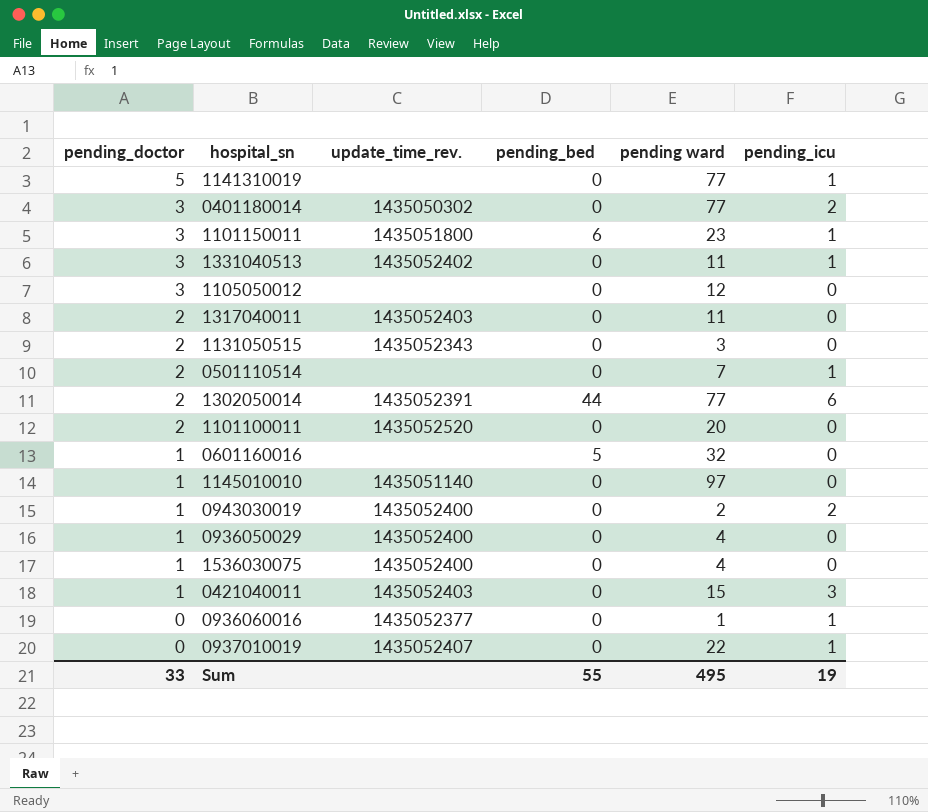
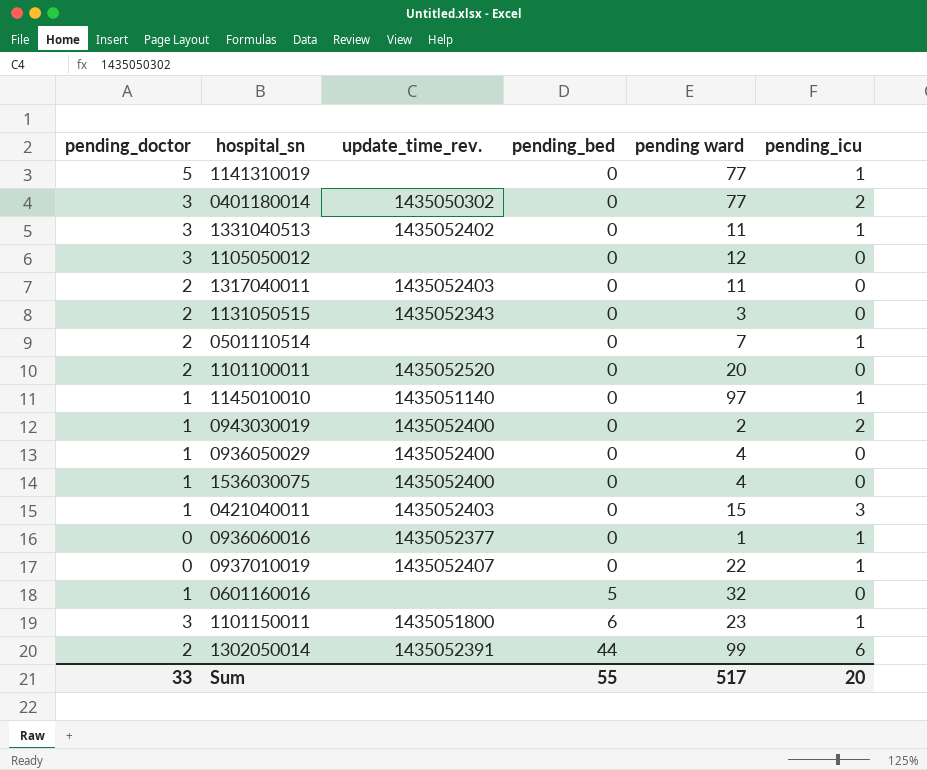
row order: pending_doctor descending -> pending_bed ascending
1145010010 | pending_icu: 0 -> 1
1302050014 | pending ward: 77 -> 99
Sum | pending ward: 495 -> 517
Sum | pending_icu: 19 -> 20

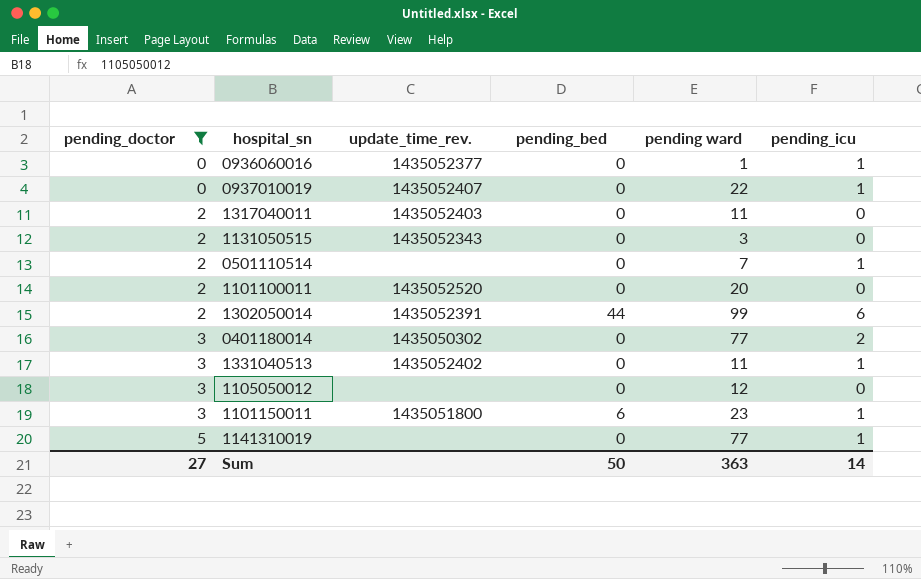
filter: none -> pending_doctor != 1
row order: pending_bed ascending -> pending_doctor ascending
Sum | pending_doctor: 33 -> 27
Sum | pending_bed: 55 -> 50
Sum | pending ward: 517 -> 363
Sum | pending_icu: 20 -> 14

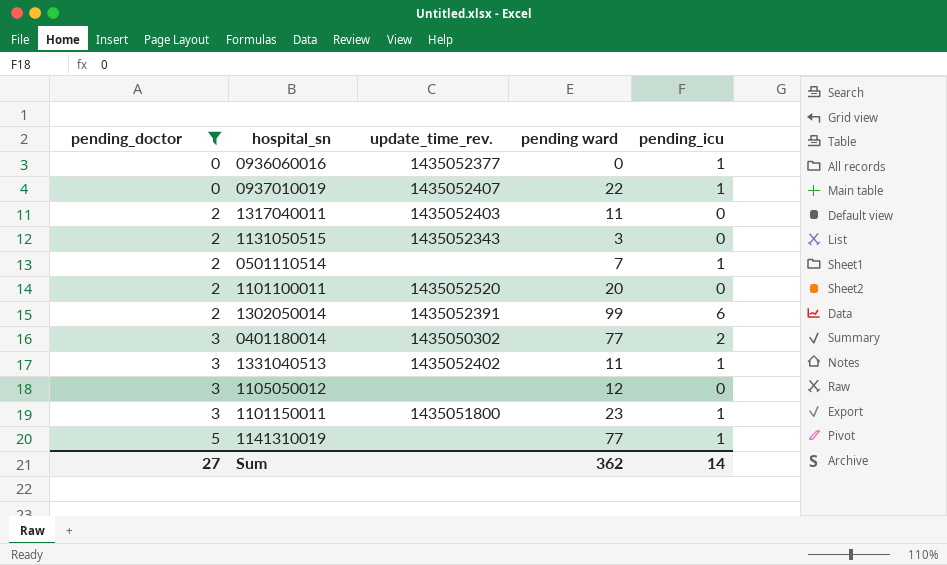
column pending_bed | position: 4 -> none
0936060016 | pending ward: 1 -> 0
Sum | pending ward: 363 -> 362

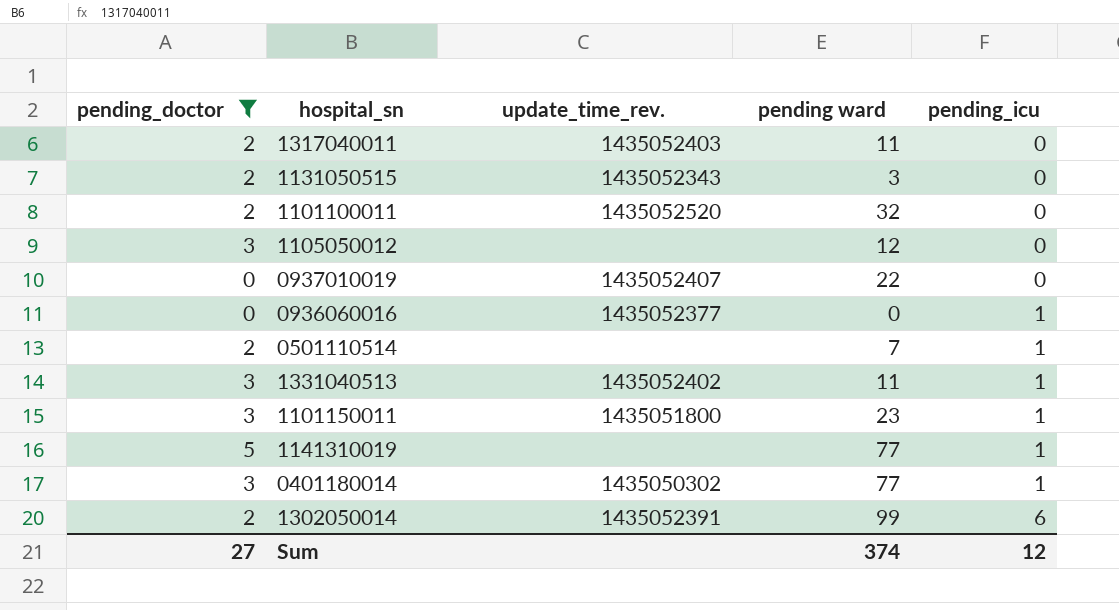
row order: pending_doctor ascending -> pending_icu ascending
1101100011 | pending ward: 20 -> 32
0937010019 | pending_icu: 1 -> 0
0401180014 | pending_icu: 2 -> 1
Sum | pending ward: 362 -> 374
Sum | pending_icu: 14 -> 12

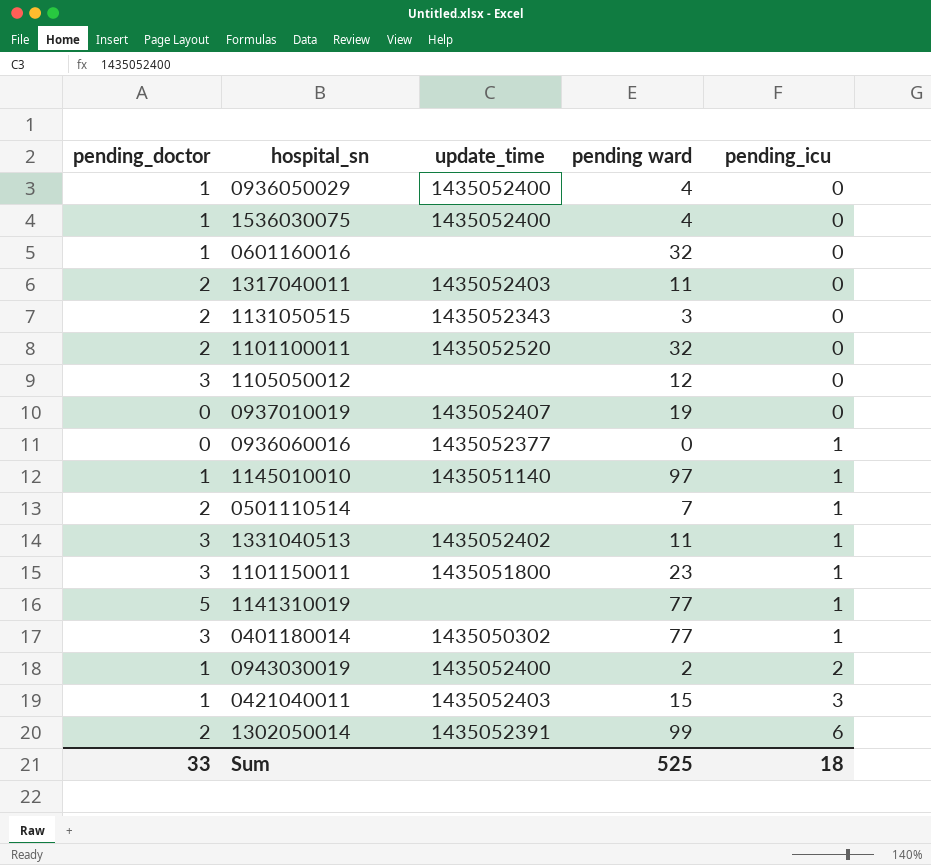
filter: pending_doctor != 1 -> none
column name: update_time_rev. -> update_time
0937010019 | pending ward: 22 -> 19
Sum | pending_doctor: 27 -> 33
Sum | pending ward: 374 -> 525
Sum | pending_icu: 12 -> 18

